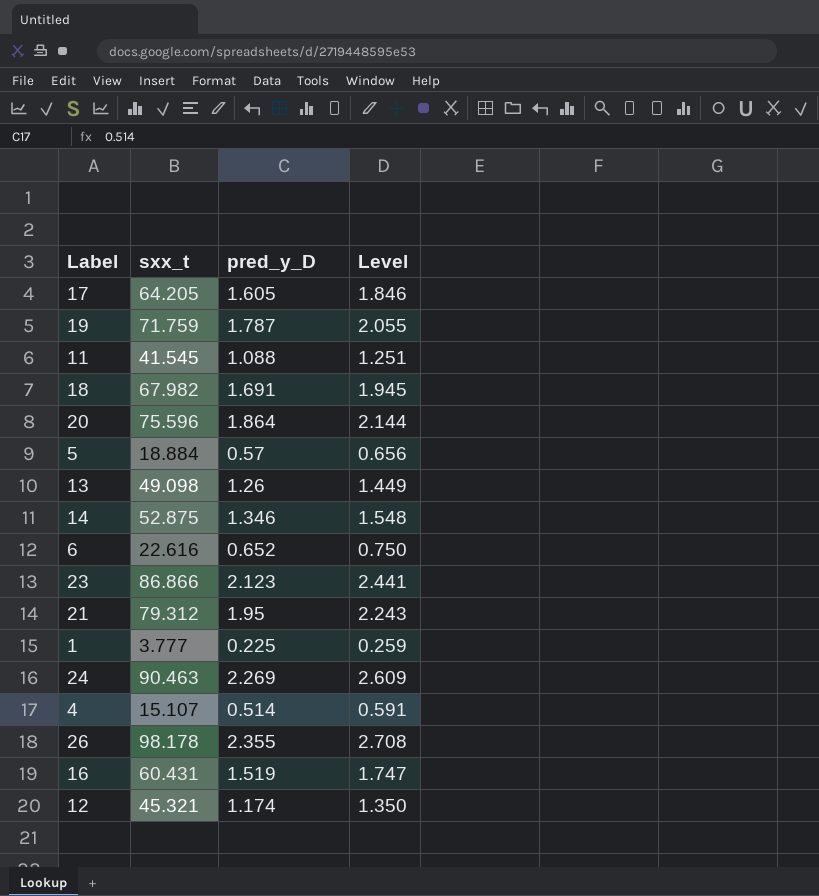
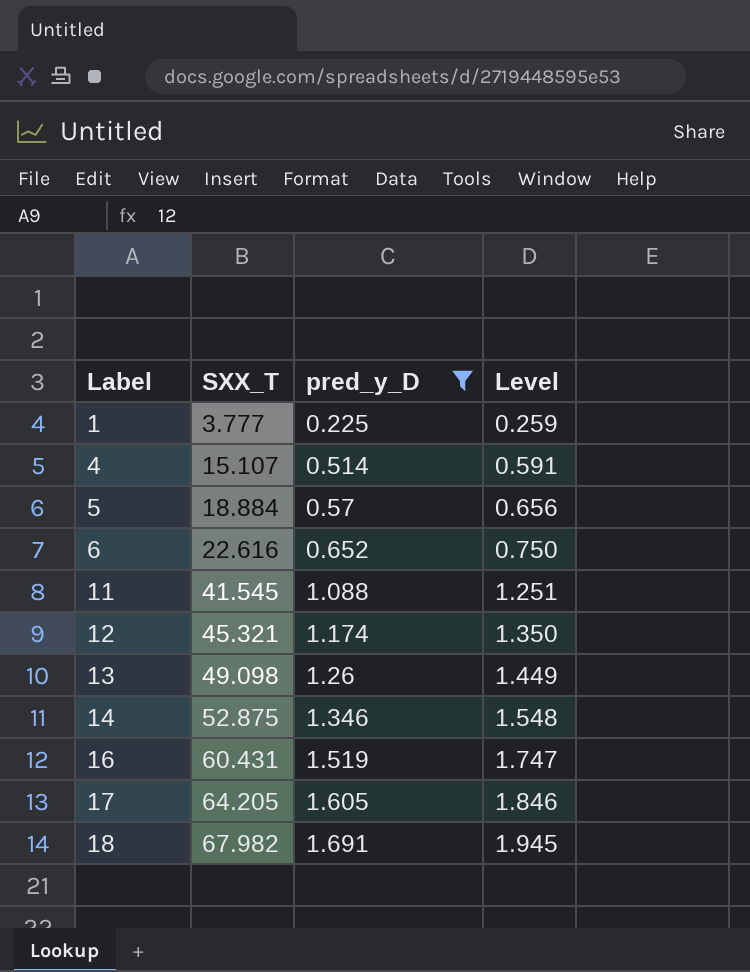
filter: none -> pred_y_D <= 1.691
row order: none -> Label ascending
column name: sxx_t -> SXX_T

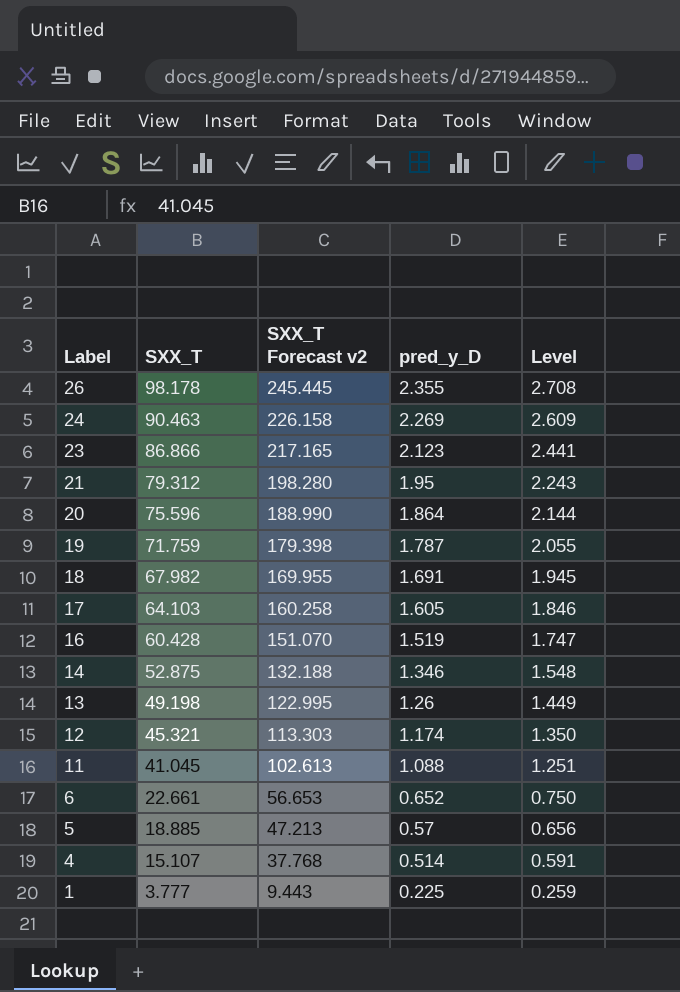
filter: pred_y_D <= 1.691 -> none
row order: Label ascending -> Label descending
column SXX_T Forecast v2 | formula: none -> [SXX_T] * 2.5
17 | SXX_T: 64.205 -> 64.103
16 | SXX_T: 60.431 -> 60.428
13 | SXX_T: 49.098 -> 49.198
11 | SXX_T: 41.545 -> 41.045
6 | SXX_T: 22.616 -> 22.661
5 | SXX_T: 18.884 -> 18.885

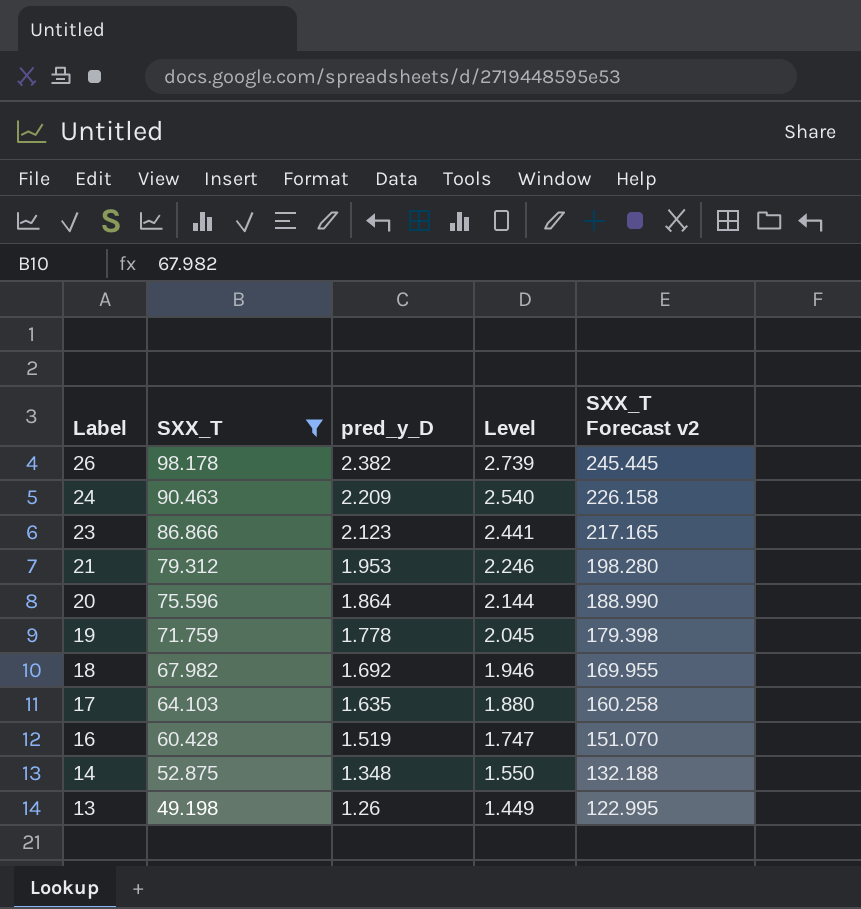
filter: none -> SXX_T >= 49.198
column SXX_T Forecast v2 | position: 3 -> 5
26 | pred_y_D: 2.355 -> 2.382
26 | Level: 2.708 -> 2.739
24 | pred_y_D: 2.269 -> 2.209
24 | Level: 2.609 -> 2.540
21 | pred_y_D: 1.95 -> 1.953
21 | Level: 2.243 -> 2.246
19 | pred_y_D: 1.787 -> 1.778
19 | Level: 2.055 -> 2.045
18 | pred_y_D: 1.691 -> 1.692
18 | Level: 1.945 -> 1.946
17 | pred_y_D: 1.605 -> 1.635
17 | Level: 1.846 -> 1.880
14 | pred_y_D: 1.346 -> 1.348
14 | Level: 1.548 -> 1.550

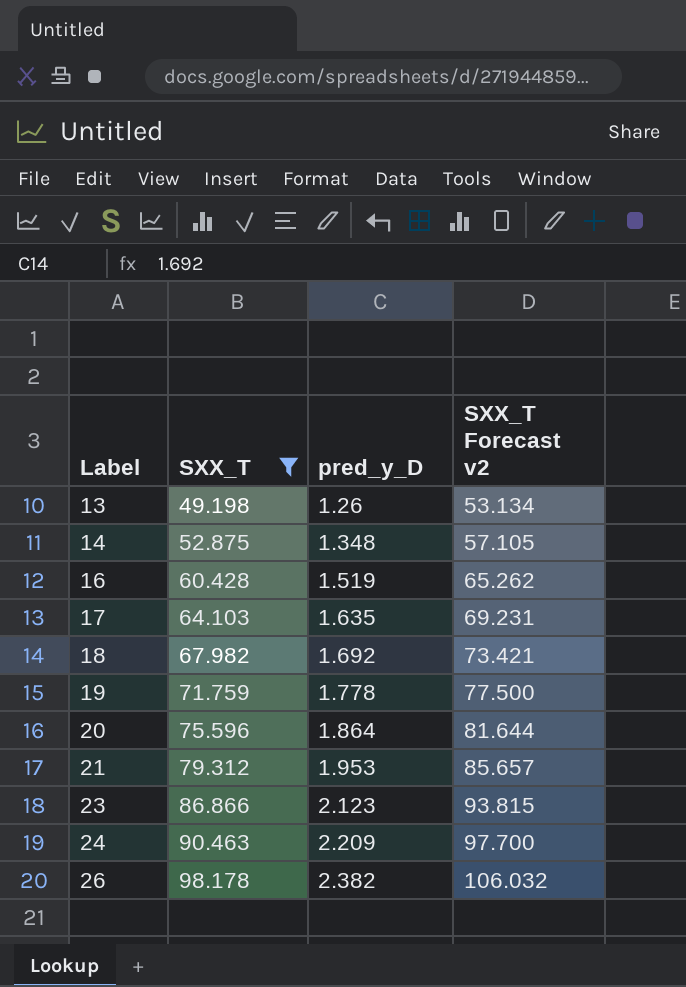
row order: Label descending -> Label ascending
column Level | formula: [pred_y_D] * 1.15 -> none
column SXX_T Forecast v2 | formula: [SXX_T] * 2.5 -> [SXX_T] * 1.08

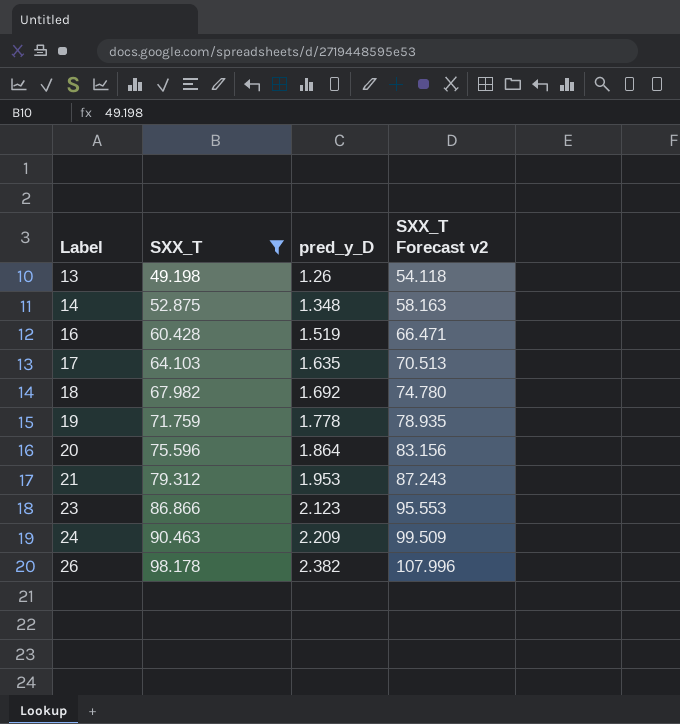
column SXX_T Forecast v2 | formula: [SXX_T] * 1.08 -> [SXX_T] * 1.1

